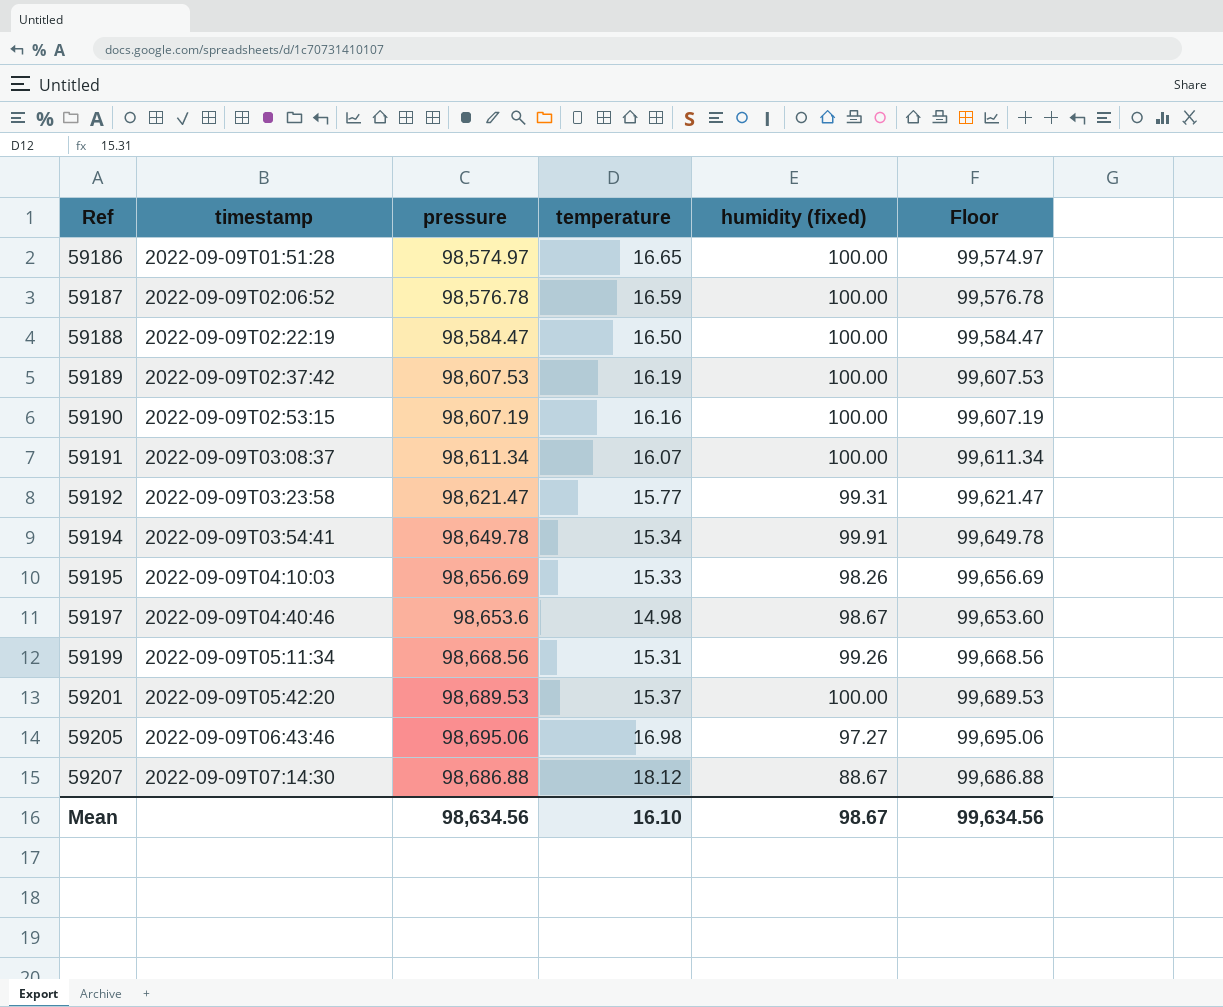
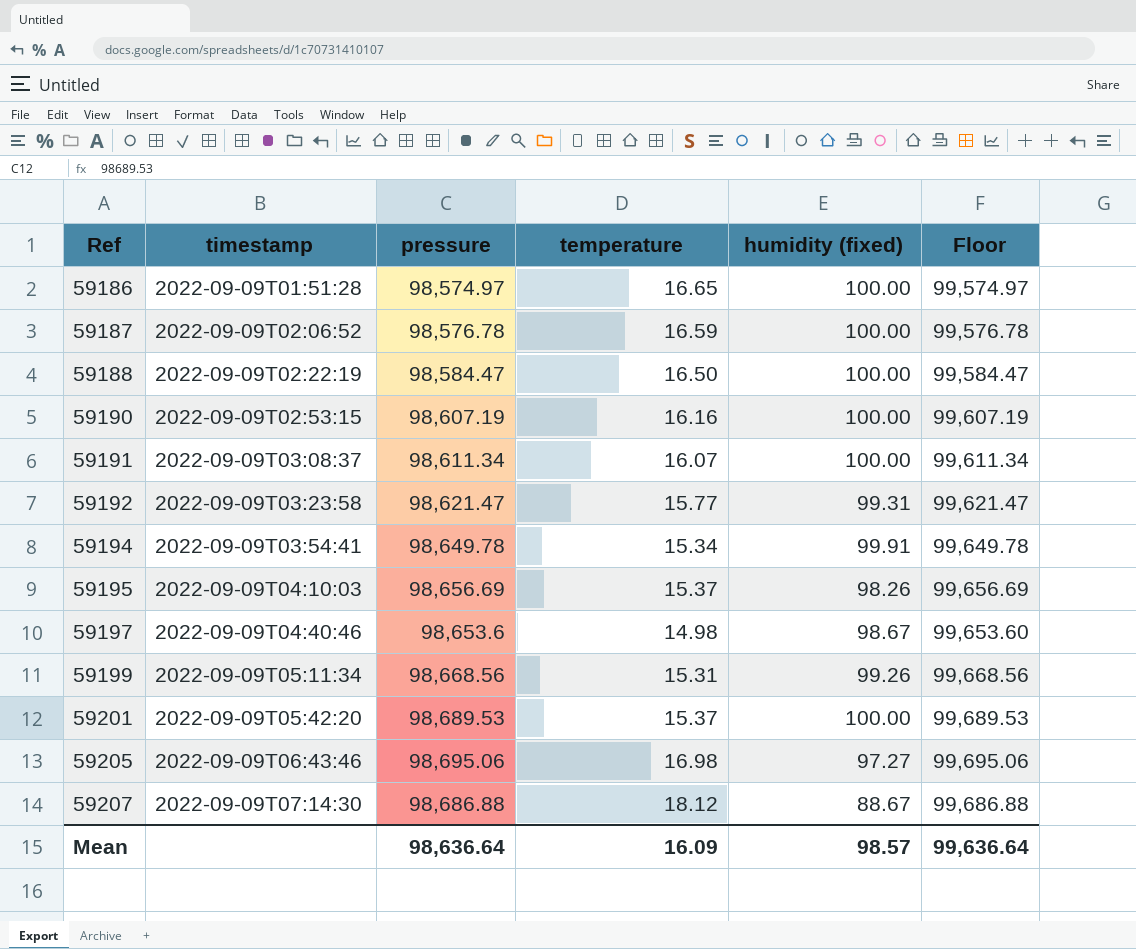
row 59189: 2022-09-09T02:37:42 | 98,607.53 | 16.19 | 100.00 | 99,607.53 -> none
59195 | temperature: 15.33 -> 15.37
Mean | pressure: 98,634.56 -> 98,636.64
Mean | temperature: 16.10 -> 16.09
Mean | humidity (fixed): 98.67 -> 98.57
Mean | Floor: 99,634.56 -> 99,636.64

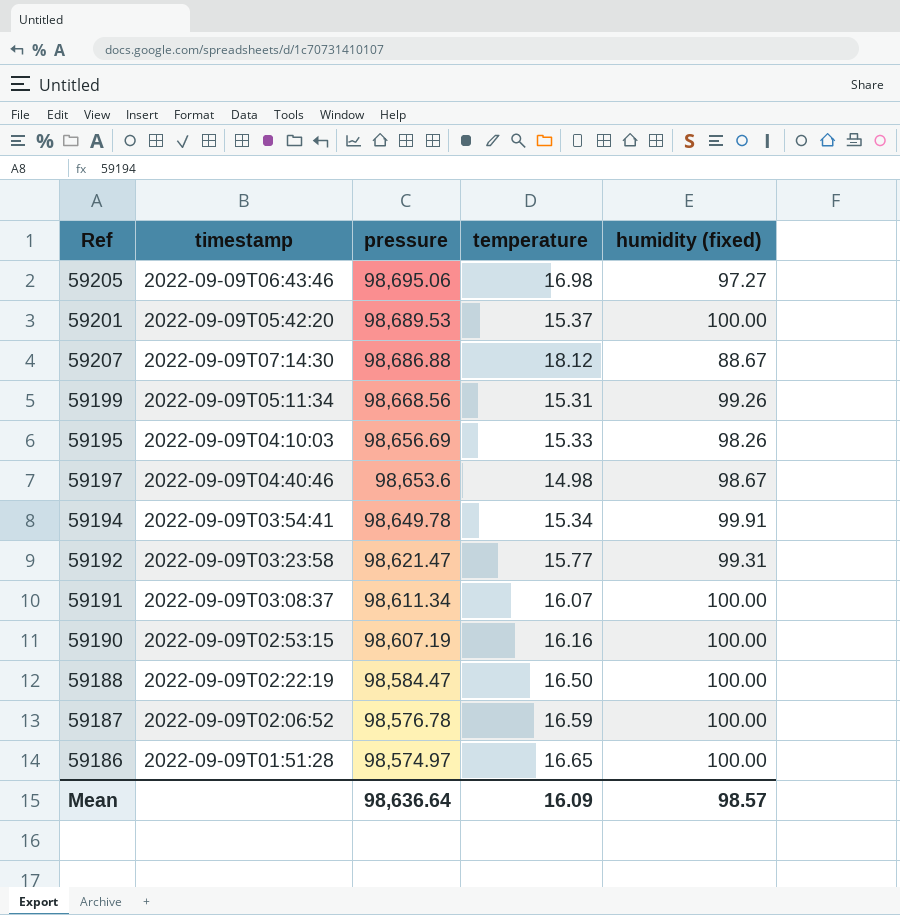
row order: Ref ascending -> pressure descending
column Floor | formula: [pressure] + 1000 -> none
59195 | temperature: 15.37 -> 15.33

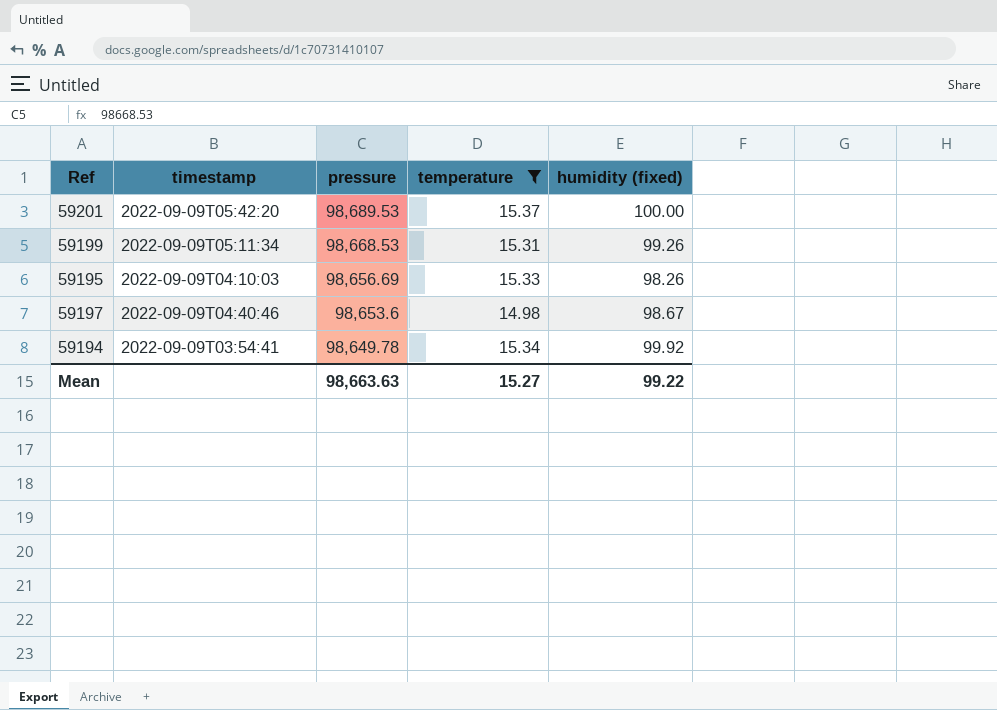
filter: none -> temperature <= 15.37
59199 | pressure: 98,668.56 -> 98,668.53
59194 | humidity (fixed): 99.91 -> 99.92
Mean | pressure: 98,636.64 -> 98,663.63
Mean | temperature: 16.09 -> 15.27
Mean | humidity (fixed): 98.57 -> 99.22

